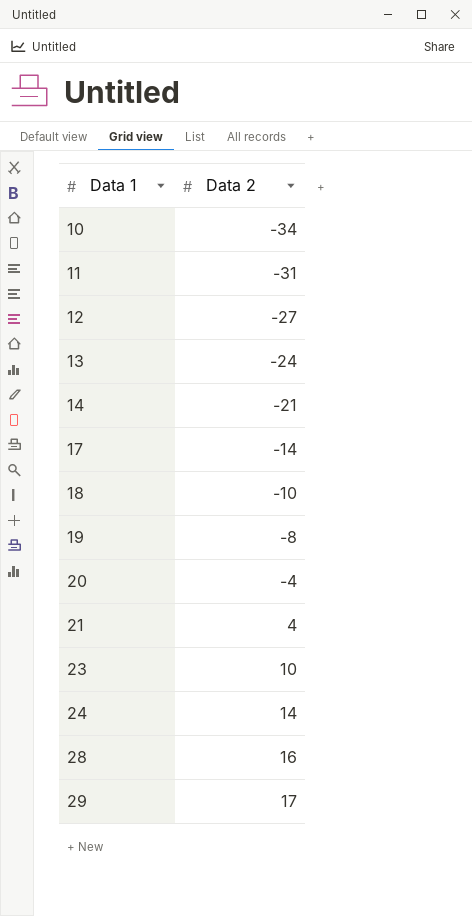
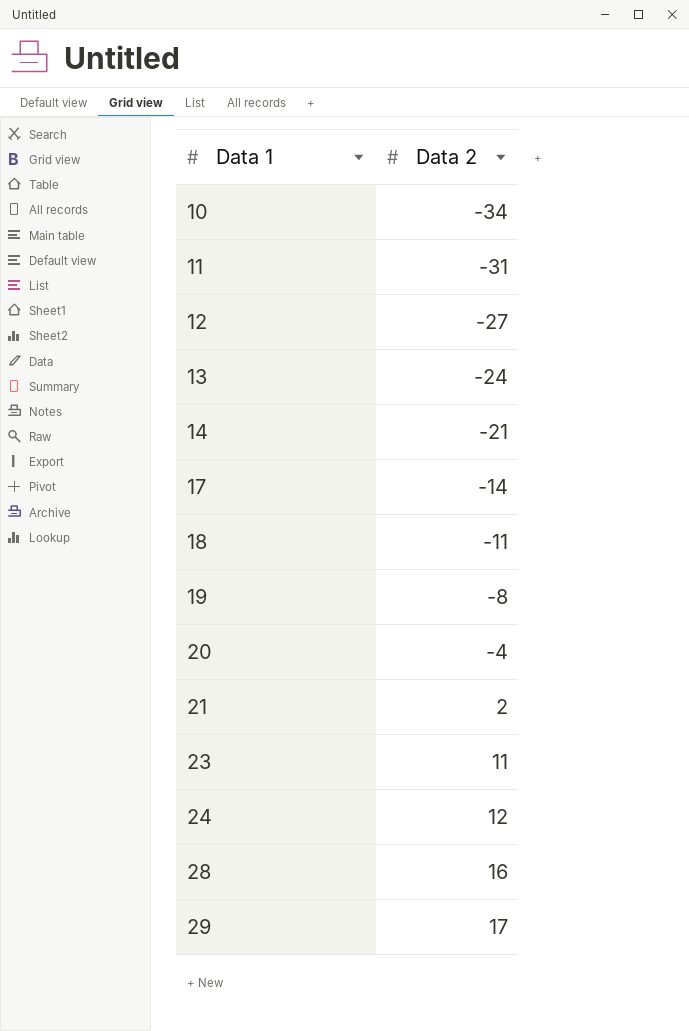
18 | Data 2: -10 -> -11
21 | Data 2: 4 -> 2
23 | Data 2: 10 -> 11
24 | Data 2: 14 -> 12

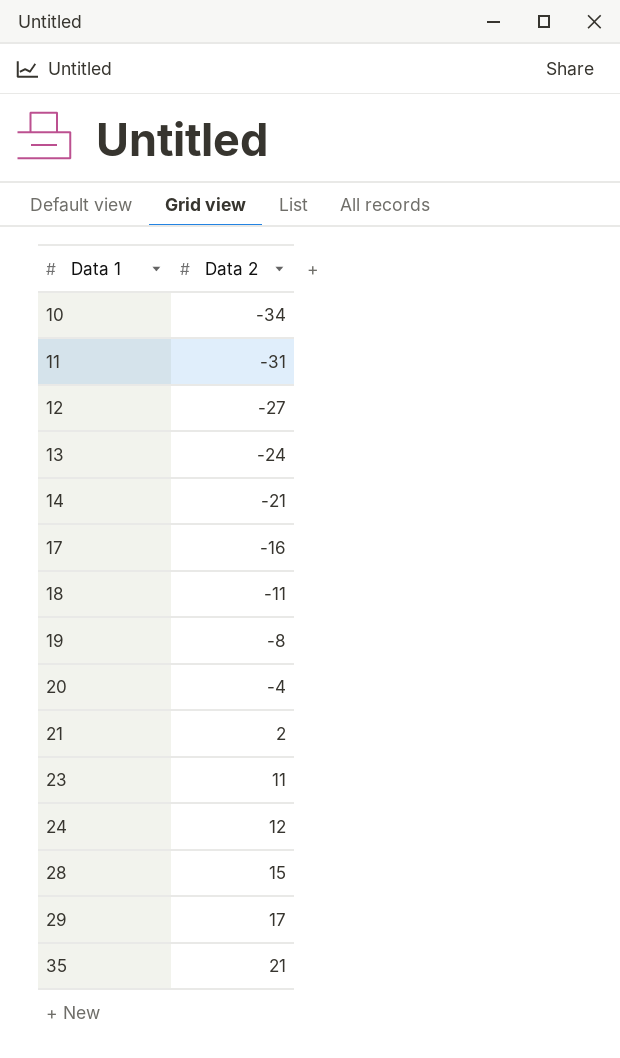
17 | Data 2: -14 -> -16
28 | Data 2: 16 -> 15
row 35: none -> 21

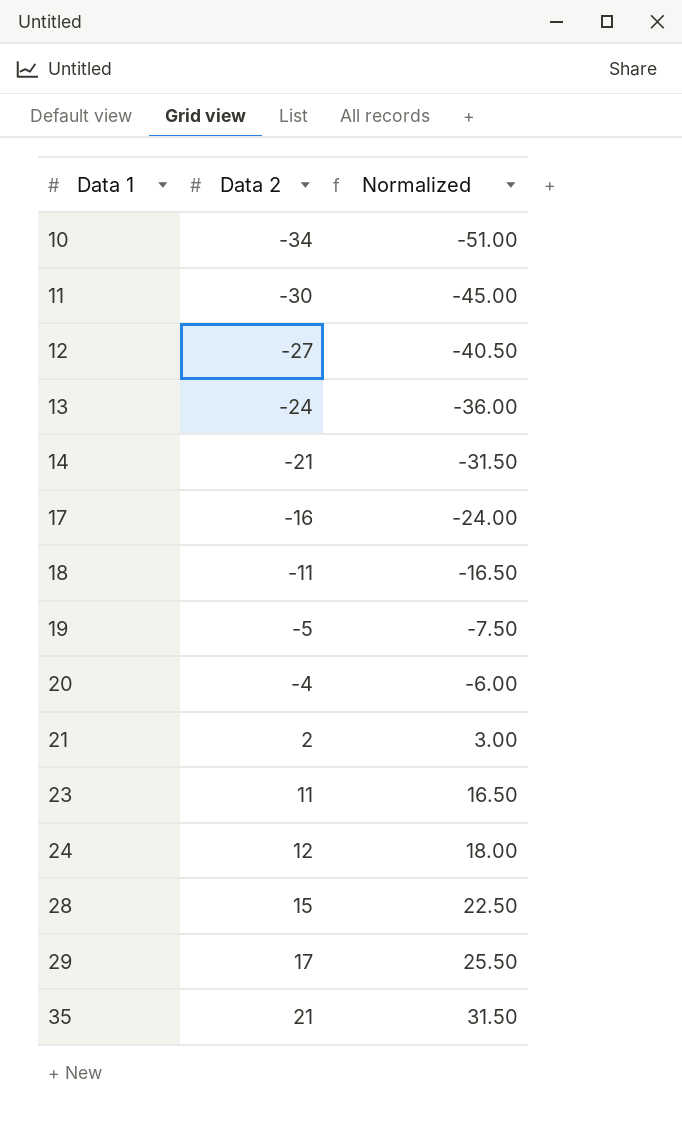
column Normalized | formula: none -> [Data 2] * 1.5
11 | Data 2: -31 -> -30
19 | Data 2: -8 -> -5

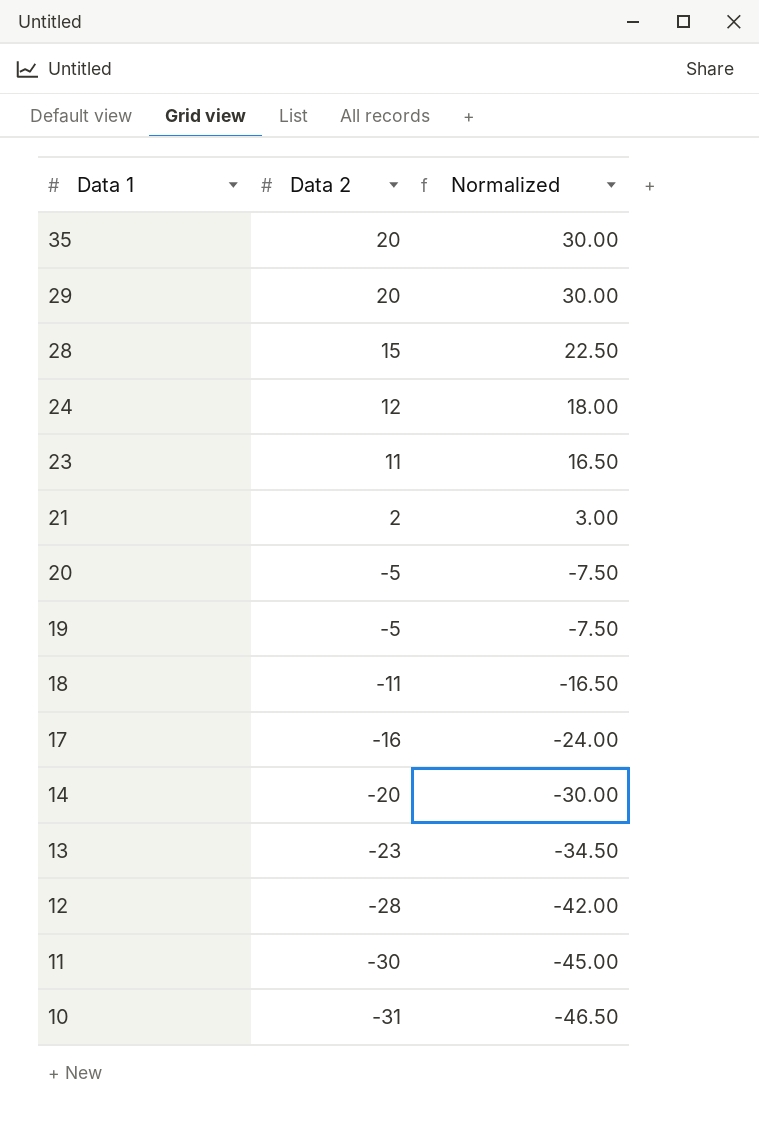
row order: Data 1 ascending -> Data 1 descending
35 | Data 2: 21 -> 20
35 | Normalized: 31.50 -> 30.00
29 | Data 2: 17 -> 20
29 | Normalized: 25.50 -> 30.00
20 | Data 2: -4 -> -5
20 | Normalized: -6.00 -> -7.50
14 | Data 2: -21 -> -20
14 | Normalized: -31.50 -> -30.00
13 | Data 2: -24 -> -23
13 | Normalized: -36.00 -> -34.50
12 | Data 2: -27 -> -28
12 | Normalized: -40.50 -> -42.00
10 | Data 2: -34 -> -31
10 | Normalized: -51.00 -> -46.50

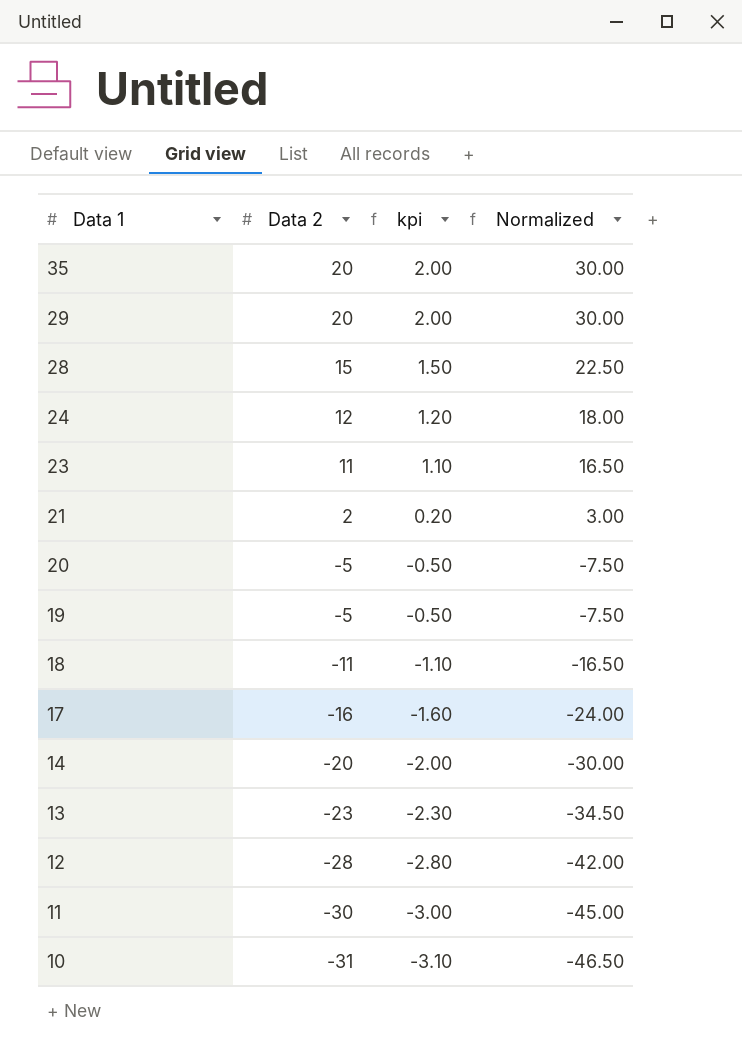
column kpi | formula: none -> [Data 2] * 0.1

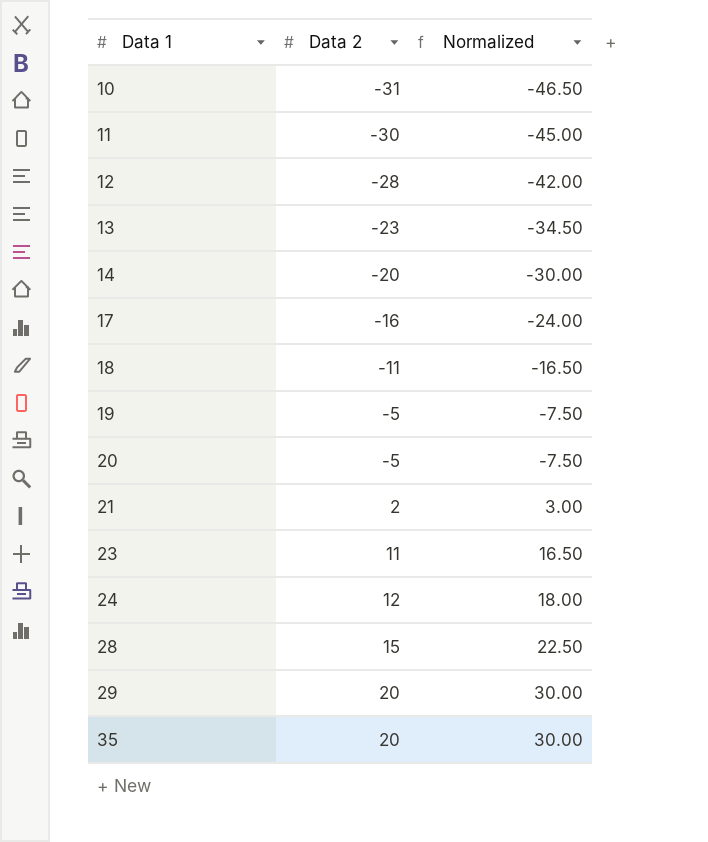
row order: Data 1 descending -> Data 1 ascending
column kpi | formula: [Data 2] * 0.1 -> none

